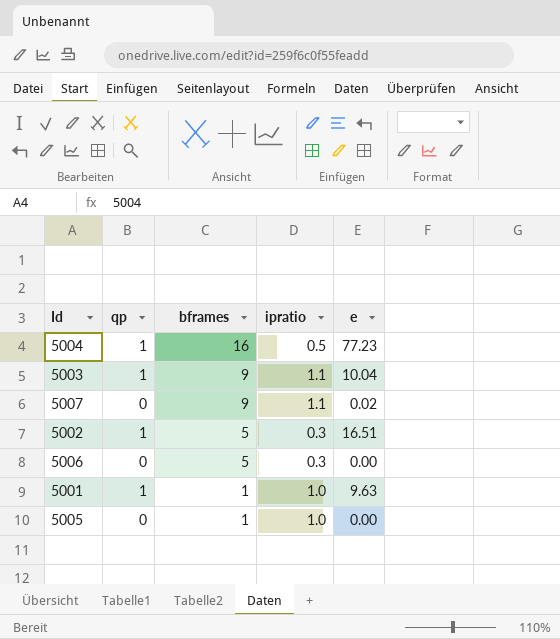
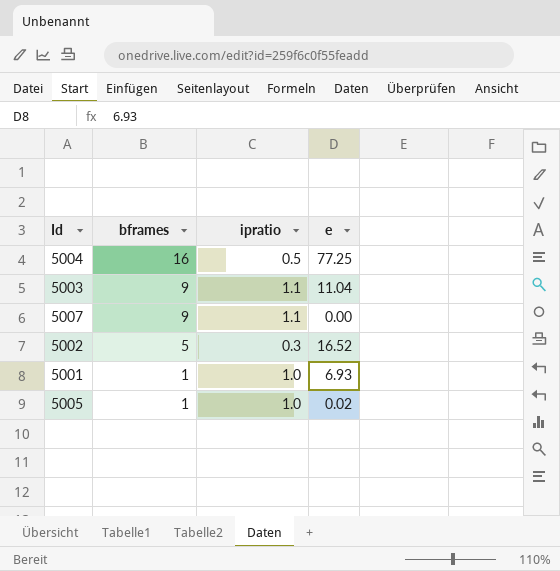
column qp | position: 2 -> none
row 5006: 0 | 5 | 0.3 | 0.00 -> none
5004 | e: 77.23 -> 77.25
5003 | e: 10.04 -> 11.04
5007 | e: 0.02 -> 0.00
5002 | e: 16.51 -> 16.52
5001 | e: 9.63 -> 6.93
5005 | e: 0.00 -> 0.02

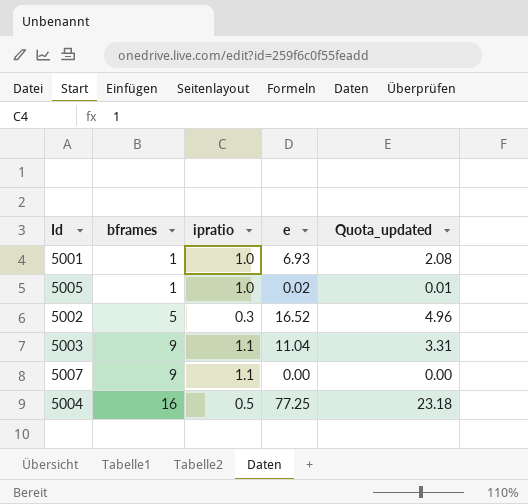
row order: bframes descending -> bframes ascending
column Quota_updated | formula: none -> [e] * 0.3

